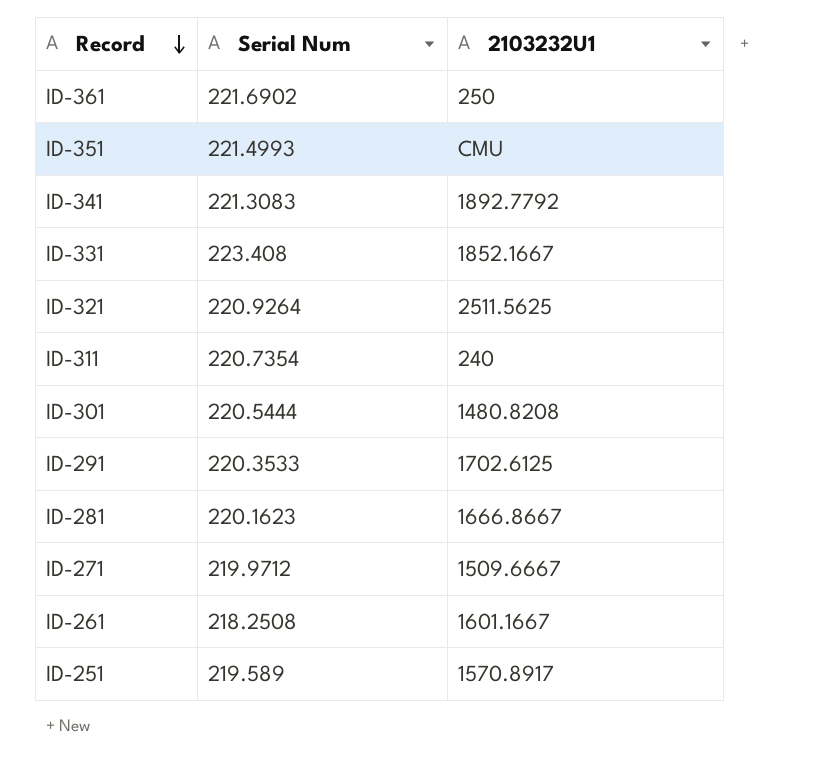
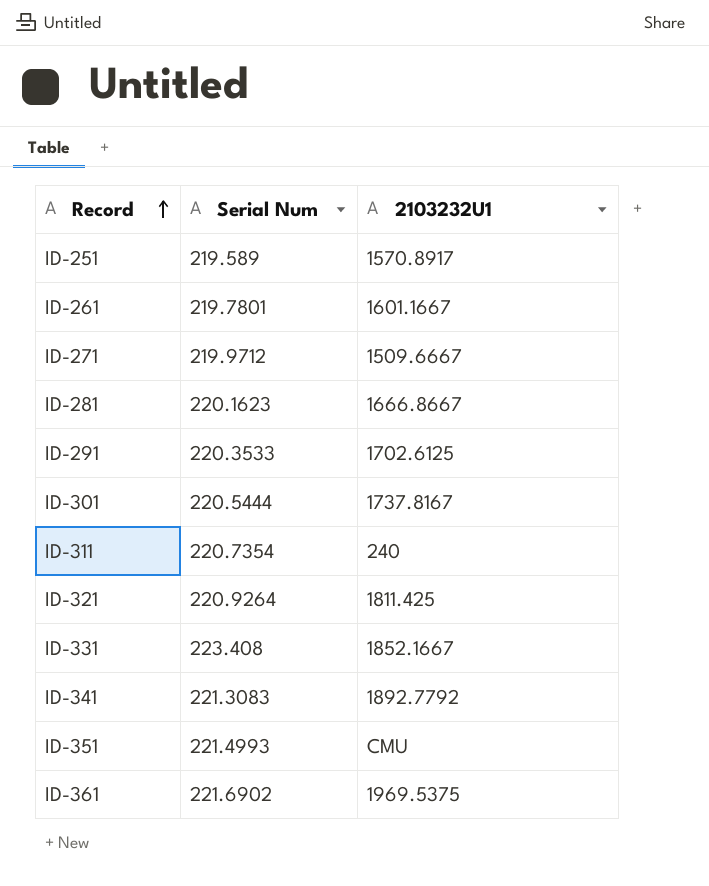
row order: Record descending -> Record ascending
ID-261 | Serial Num: 218.2508 -> 219.7801
ID-301 | 2103232U1: 1480.8208 -> 1737.8167
ID-321 | 2103232U1: 2511.5625 -> 1811.425
ID-361 | 2103232U1: 250 -> 1969.5375

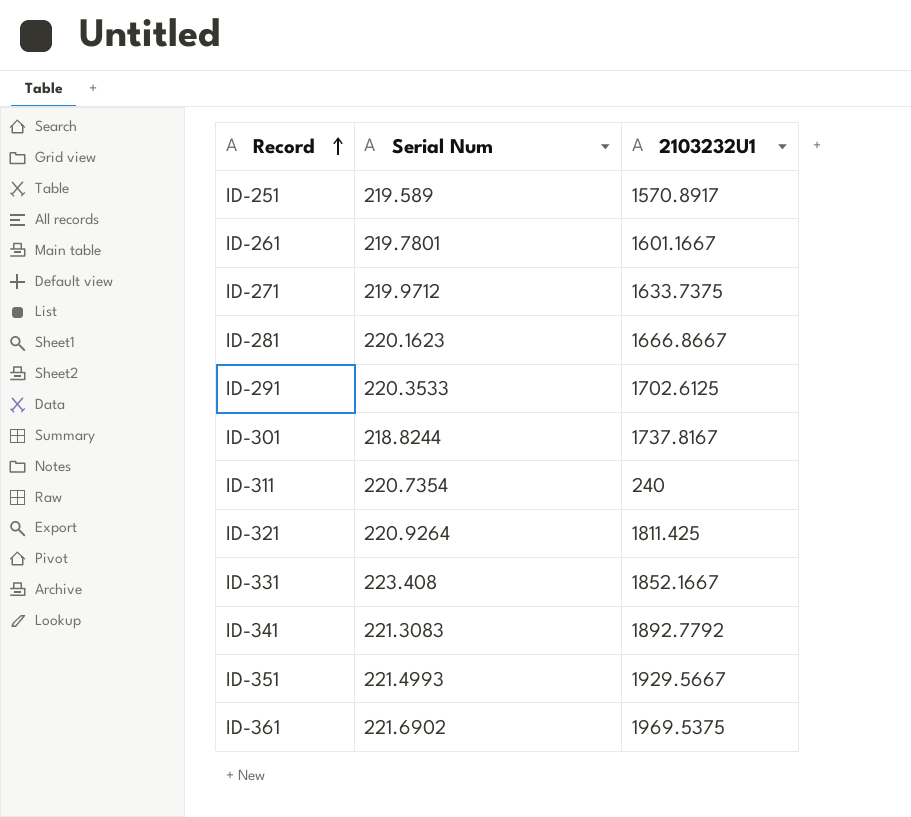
ID-271 | 2103232U1: 1509.6667 -> 1633.7375
ID-301 | Serial Num: 220.5444 -> 218.8244
ID-351 | 2103232U1: CMU -> 1929.5667

